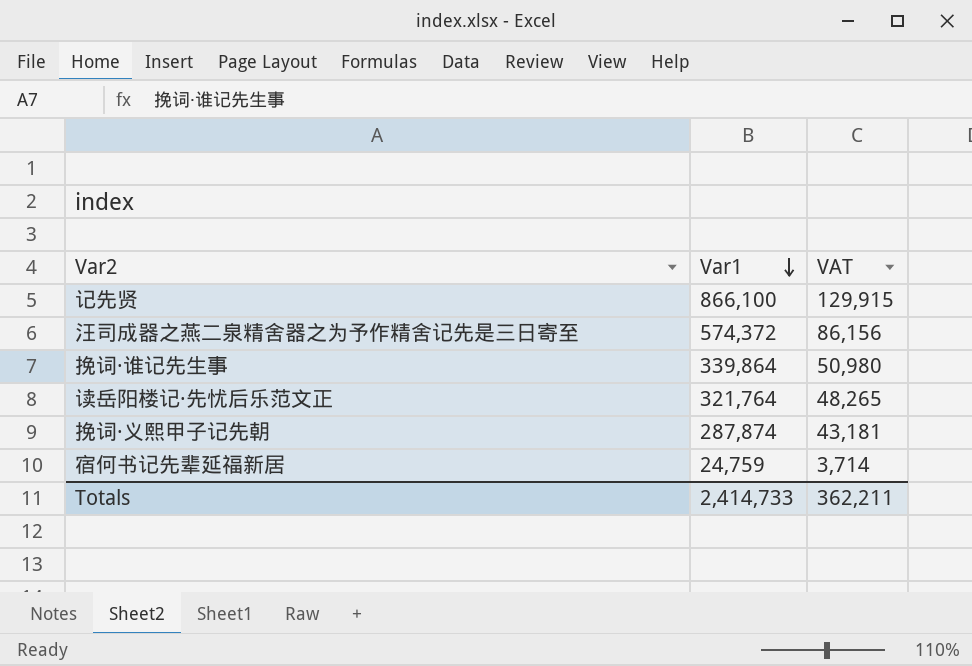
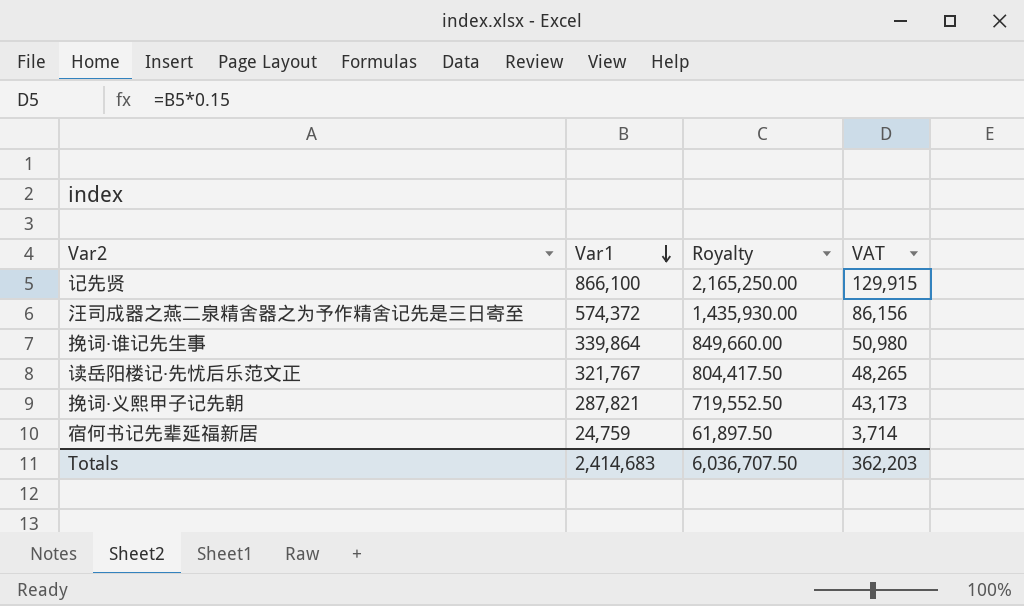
column Royalty | formula: none -> [Var1] * 2.5
读岳阳楼记·先忧后乐范文正 | Var1: 321,764 -> 321,767
挽词·义熙甲子记先朝 | Var1: 287,874 -> 287,821
挽词·义熙甲子记先朝 | VAT: 43,181 -> 43,173
Totals | Var1: 2,414,733 -> 2,414,683
Totals | VAT: 362,211 -> 362,203

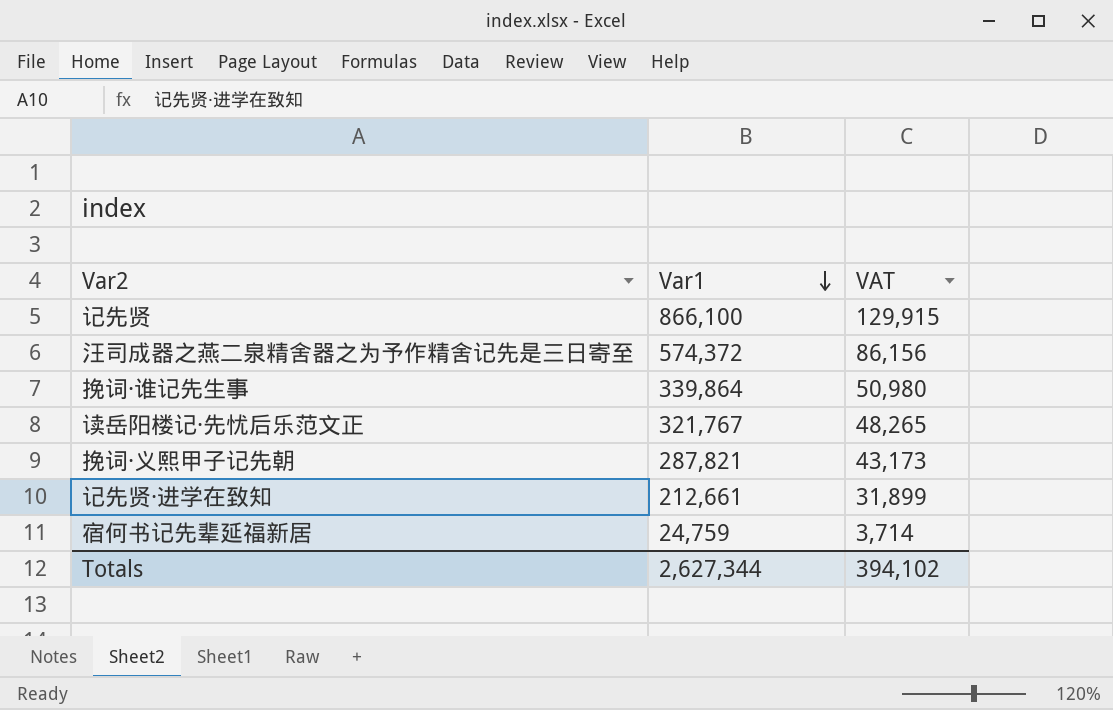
column Royalty | formula: [Var1] * 2.5 -> none
row 记先贤·进学在致知: none -> 212,661 | 31,899
Totals | Var1: 2,414,683 -> 2,627,344
Totals | VAT: 362,203 -> 394,102

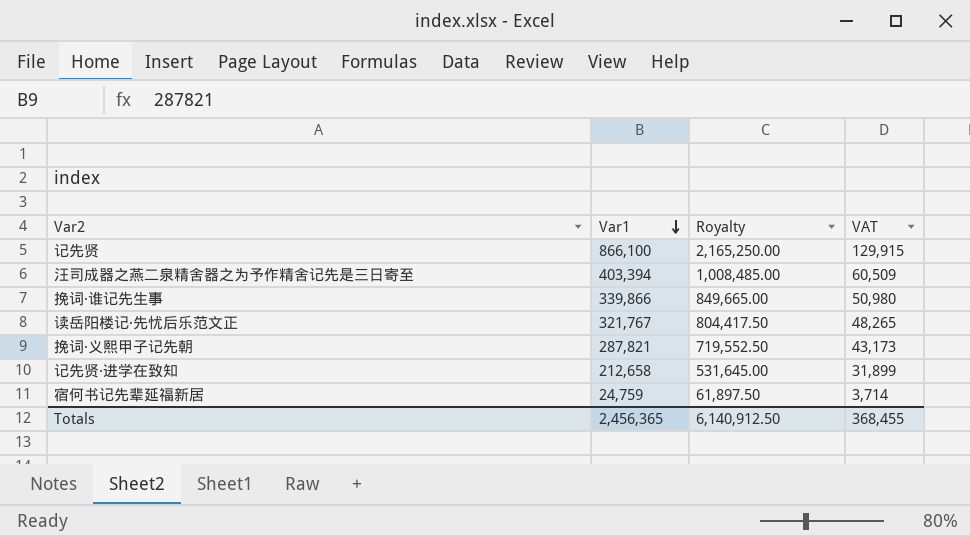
column Royalty | formula: none -> [Var1] * 2.5
汪司成器之燕二泉精舍器之为予作精舍记先是三日寄至 | Var1: 574,372 -> 403,394
汪司成器之燕二泉精舍器之为予作精舍记先是三日寄至 | VAT: 86,156 -> 60,509
挽词·谁记先生事 | Var1: 339,864 -> 339,866
记先贤·进学在致知 | Var1: 212,661 -> 212,658
Totals | Var1: 2,627,344 -> 2,456,365
Totals | VAT: 394,102 -> 368,455

